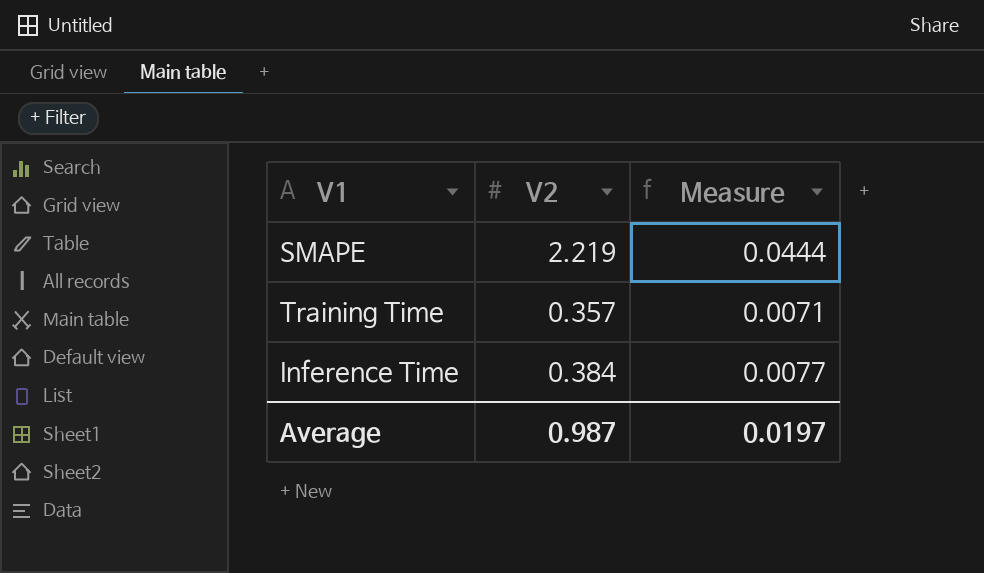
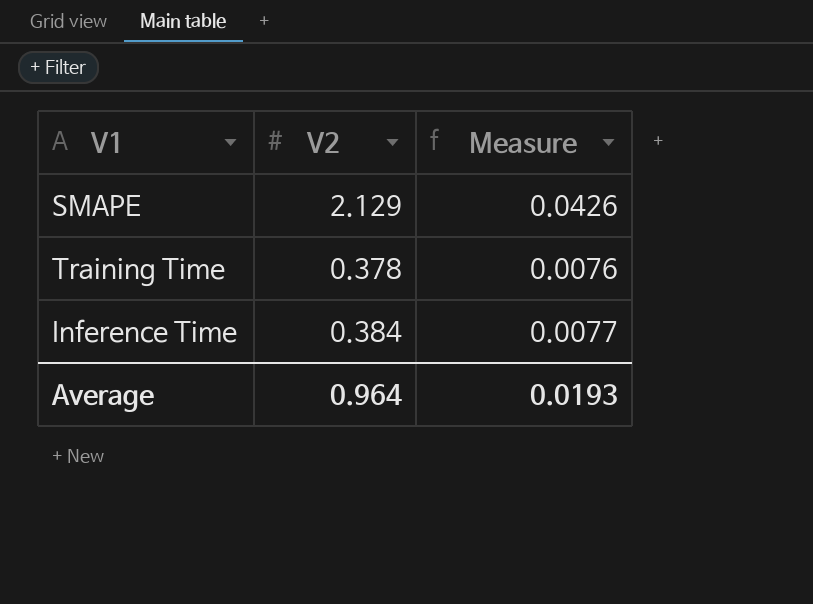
SMAPE | V2: 2.219 -> 2.129
SMAPE | Measure: 0.0444 -> 0.0426
Training Time | V2: 0.357 -> 0.378
Training Time | Measure: 0.0071 -> 0.0076
Average | V2: 0.987 -> 0.964
Average | Measure: 0.0197 -> 0.0193

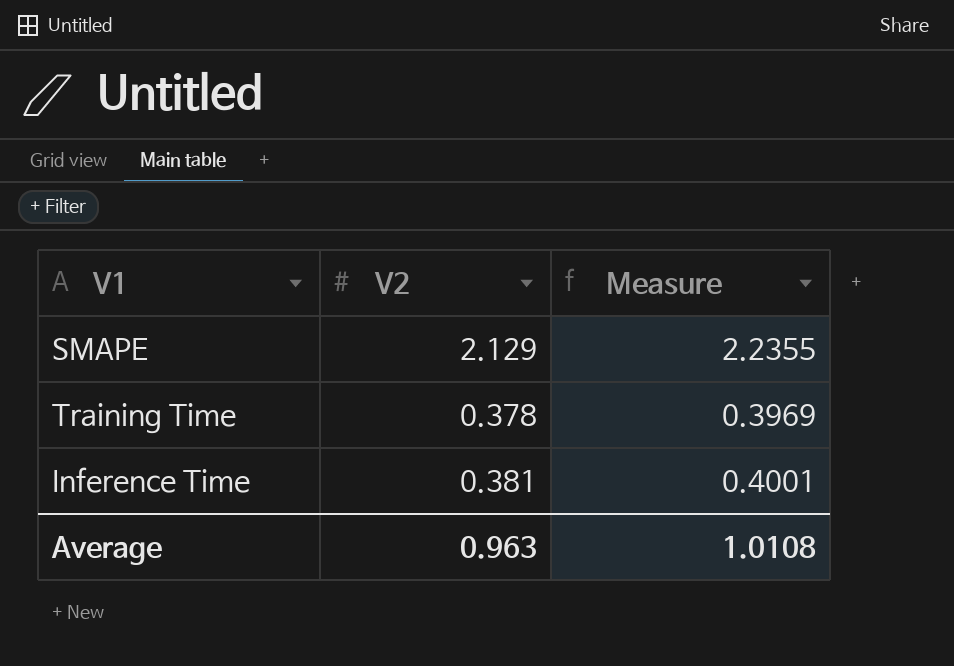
column Measure | formula: [V2] * 0.02 -> [V2] * 1.05
Inference Time | V2: 0.384 -> 0.381
Average | V2: 0.964 -> 0.963
Average | Measure: 0.0193 -> 1.0108

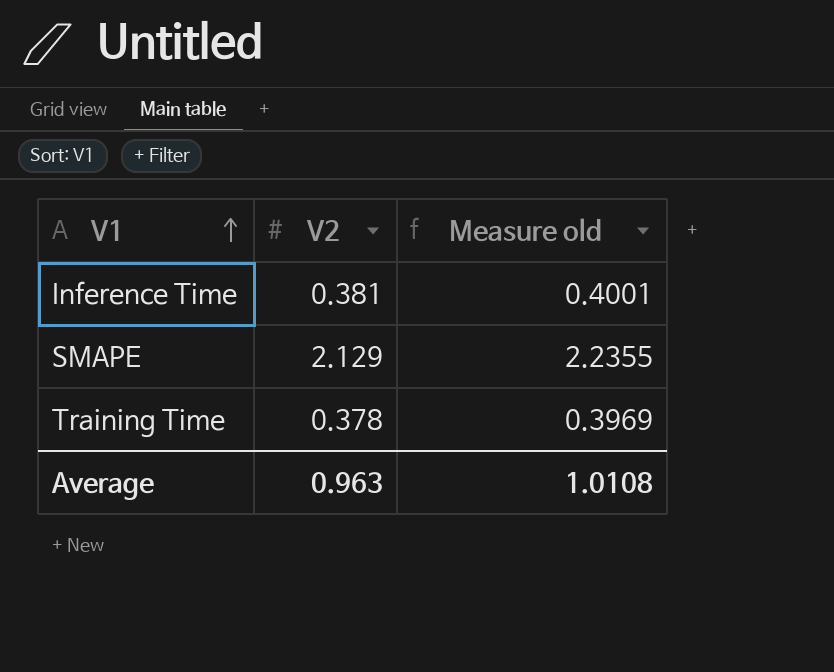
row order: none -> V1 ascending
column name: Measure -> Measure old

